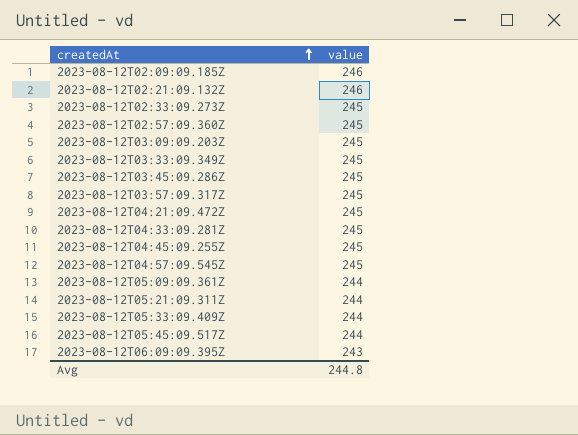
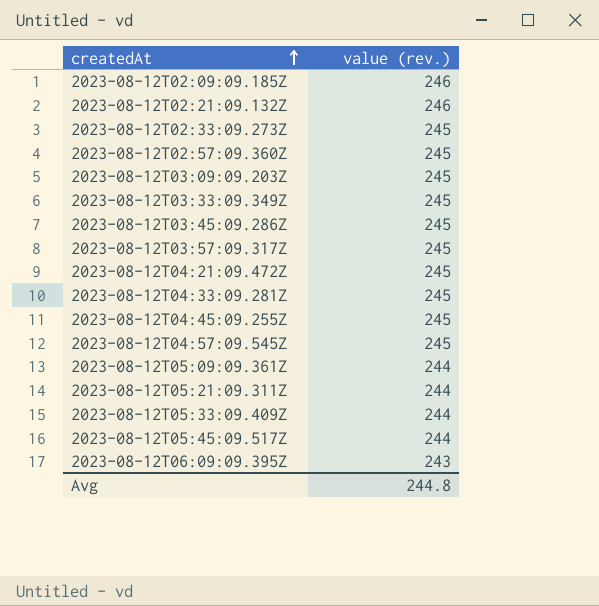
column name: value -> value (rev.)

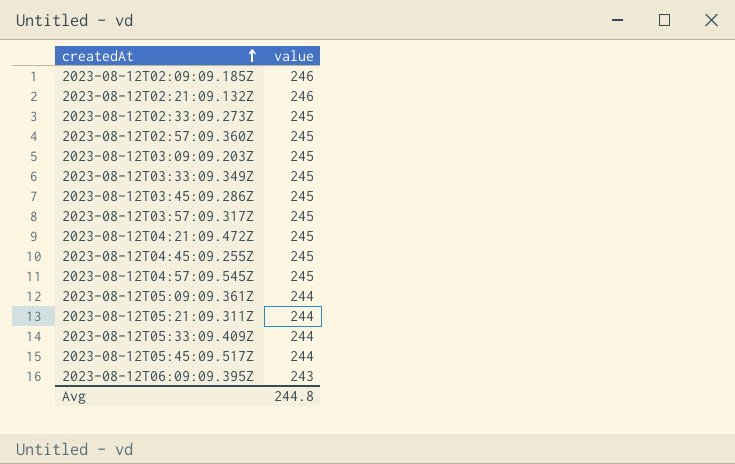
column name: value (rev.) -> value
row 2023-08-12T04:33:09.281Z: 245 -> none

